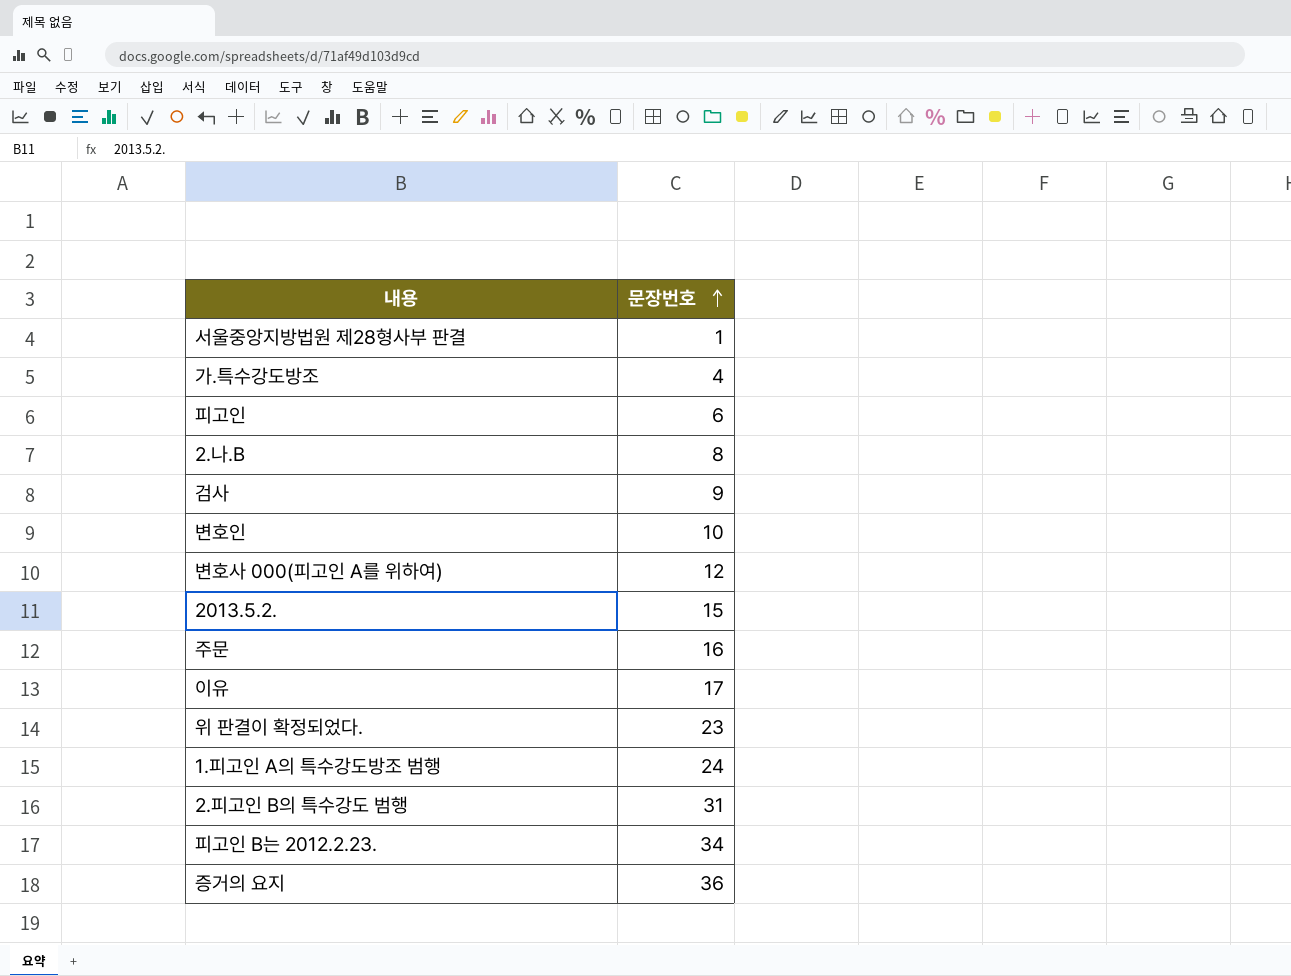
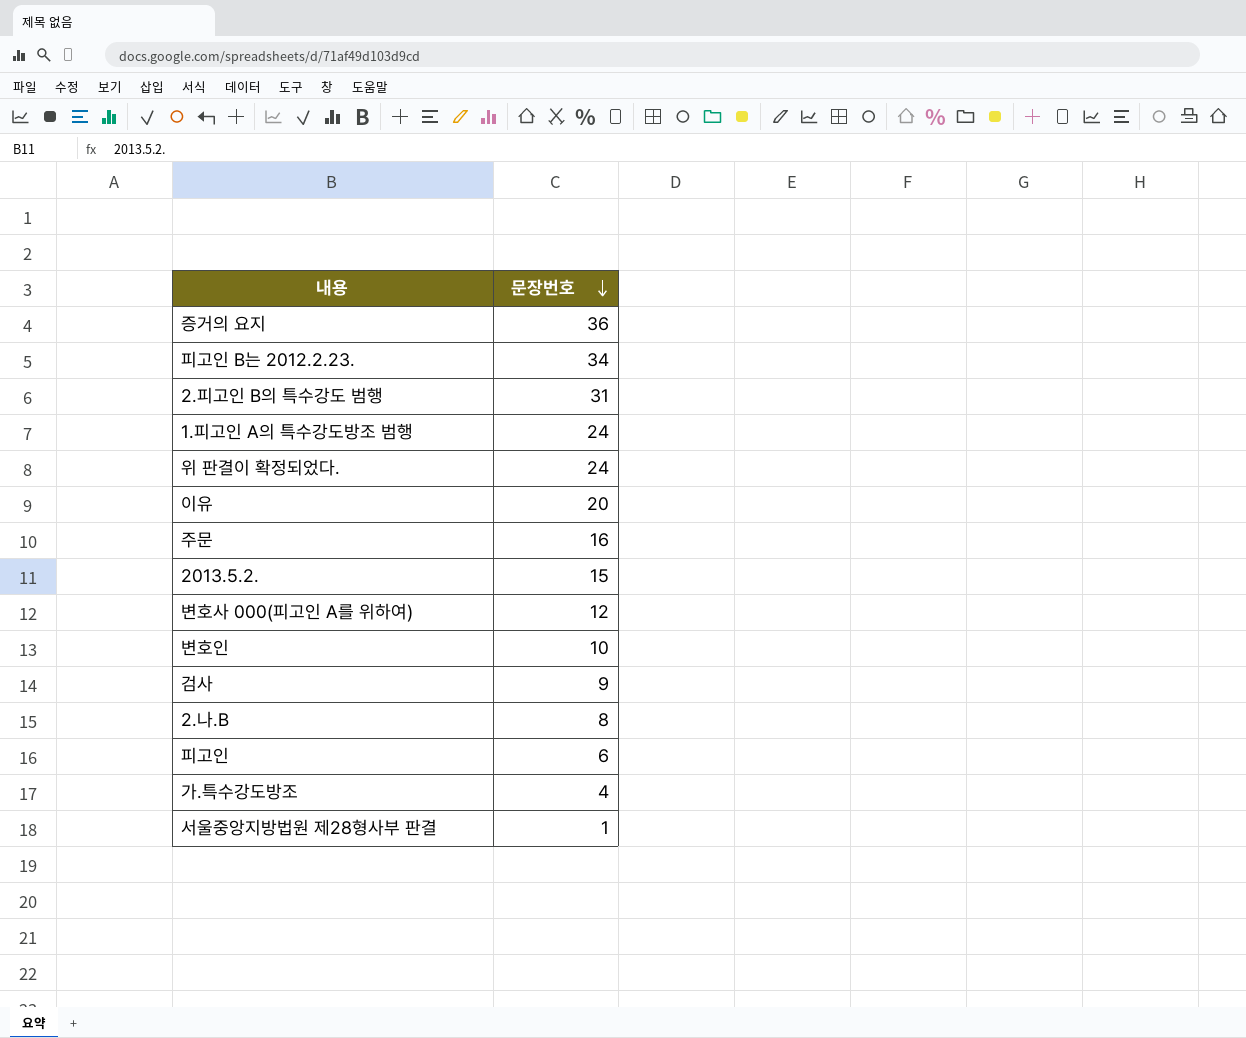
row order: 문장번호 ascending -> 문장번호 descending
위 판결이 확정되었다. | 문장번호: 23 -> 24
이유 | 문장번호: 17 -> 20

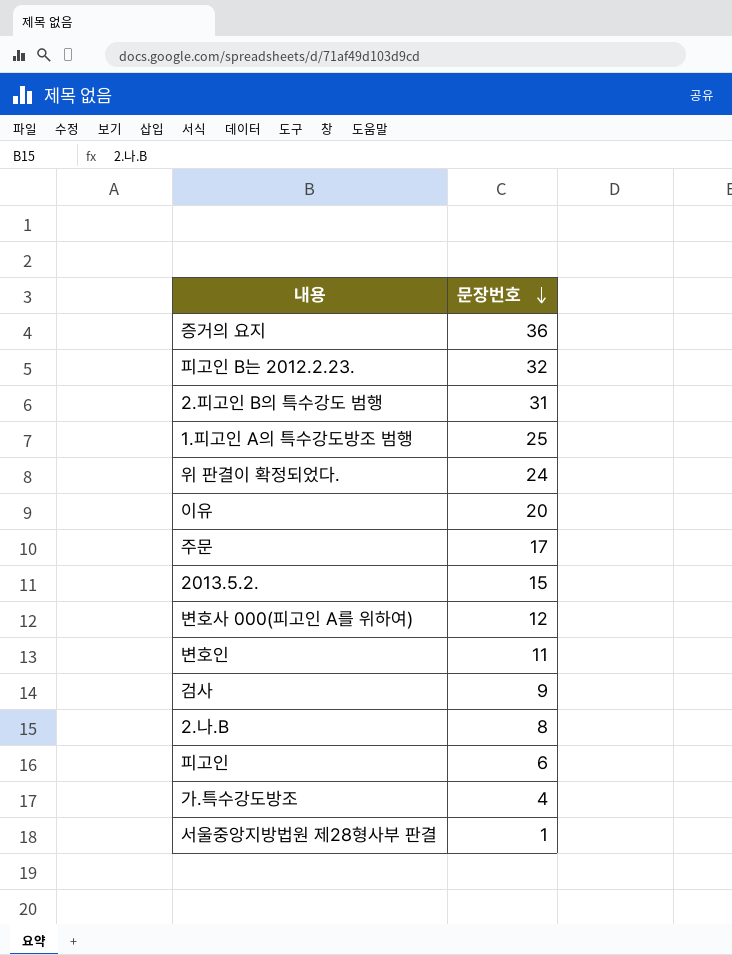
피고인 B는 2012.2.23. | 문장번호: 34 -> 32
1.피고인 A의 특수강도방조 범행 | 문장번호: 24 -> 25
주문 | 문장번호: 16 -> 17
변호인 | 문장번호: 10 -> 11

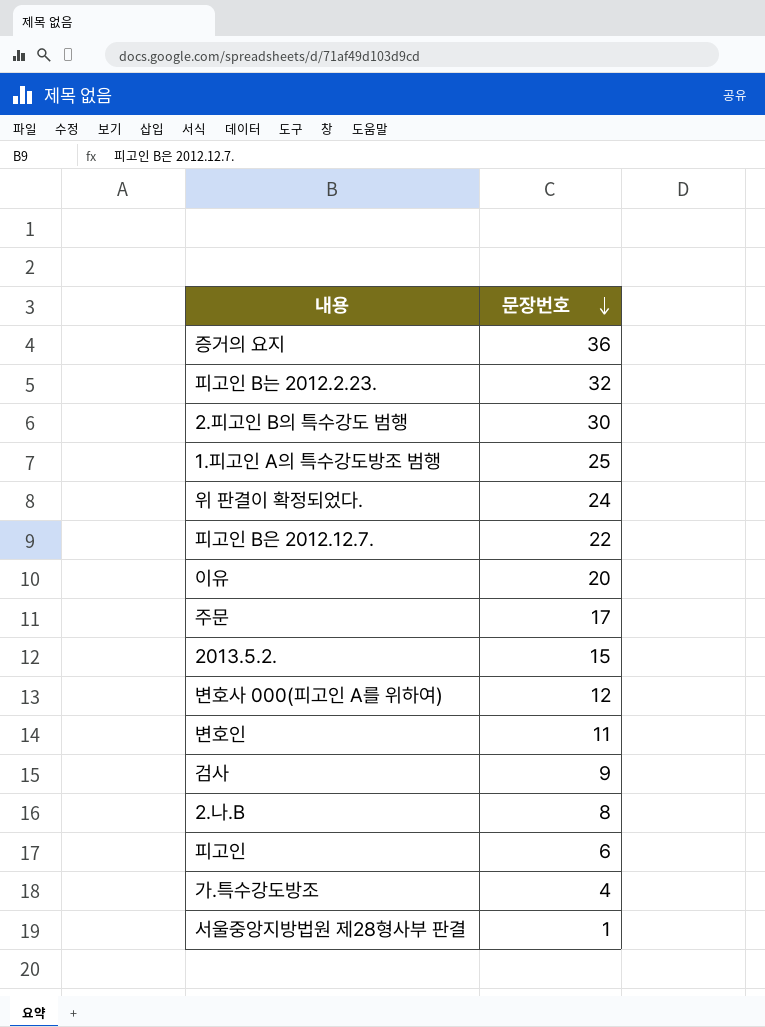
2.피고인 B의 특수강도 범행 | 문장번호: 31 -> 30
row 피고인 B은 2012.12.7.: none -> 22

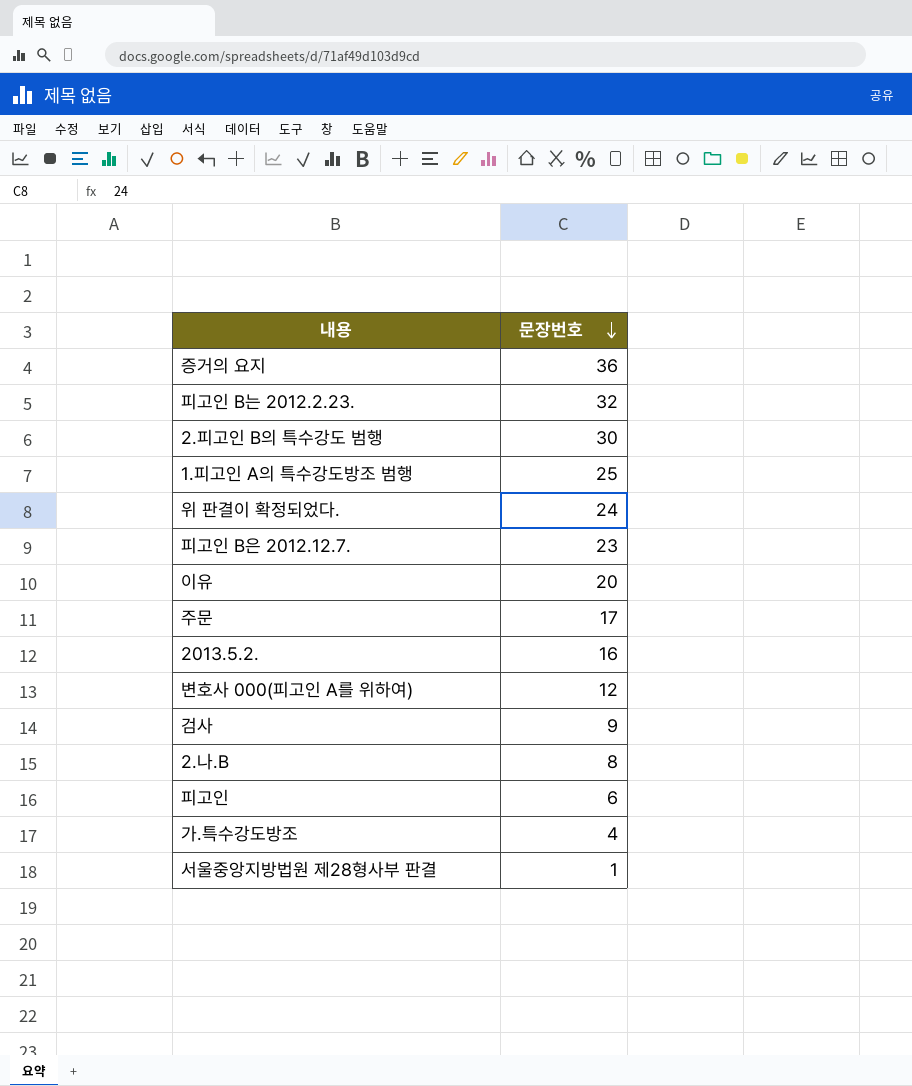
row 변호인: 11 -> none
피고인 B은 2012.12.7. | 문장번호: 22 -> 23
2013.5.2. | 문장번호: 15 -> 16

